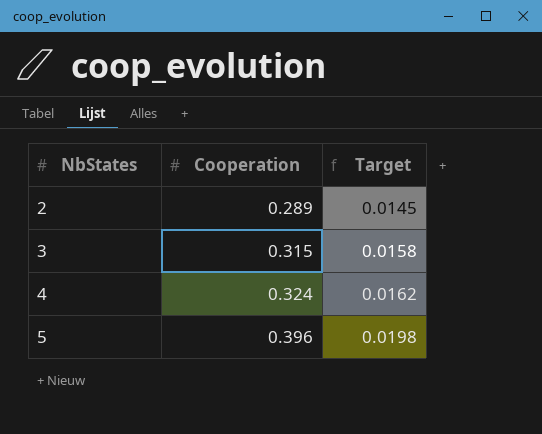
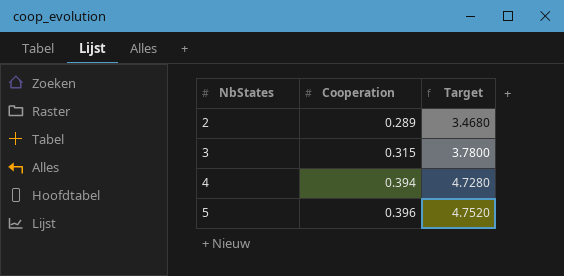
column Target | formula: [Cooperation] * 0.05 -> [Cooperation] * 12
4 | Cooperation: 0.324 -> 0.394

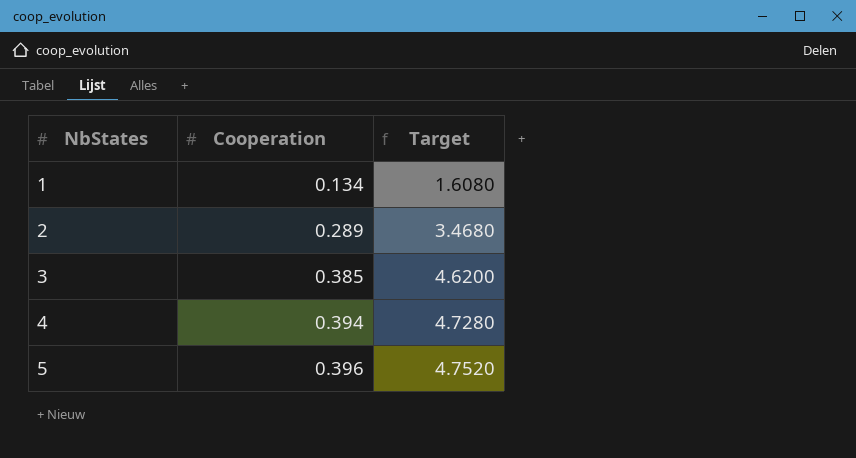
row 1: none -> 0.134 | 1.6080
3 | Cooperation: 0.315 -> 0.385
3 | Target: 3.7800 -> 4.6200

